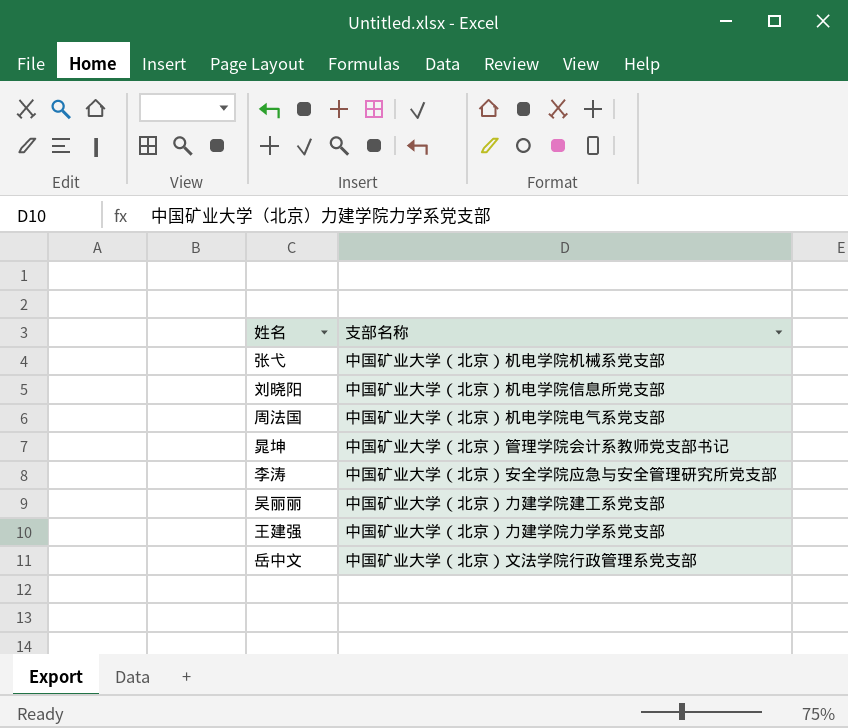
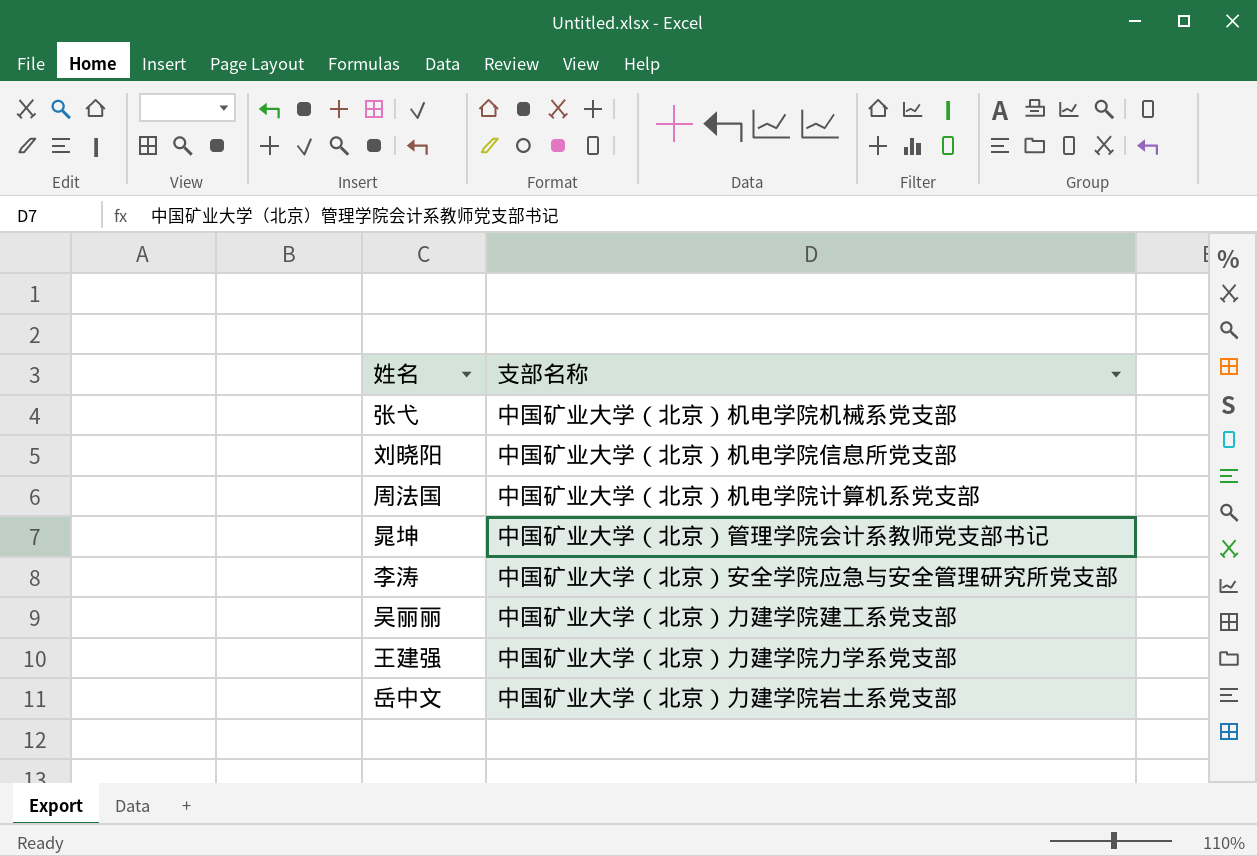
周法国 | 支部名称: 中国矿业大学（北京）机电学院电气系党支部 -> 中国矿业大学（北京）机电学院计算机系党支部
岳中文 | 支部名称: 中国矿业大学（北京）文法学院行政管理系党支部 -> 中国矿业大学（北京）力建学院岩土系党支部

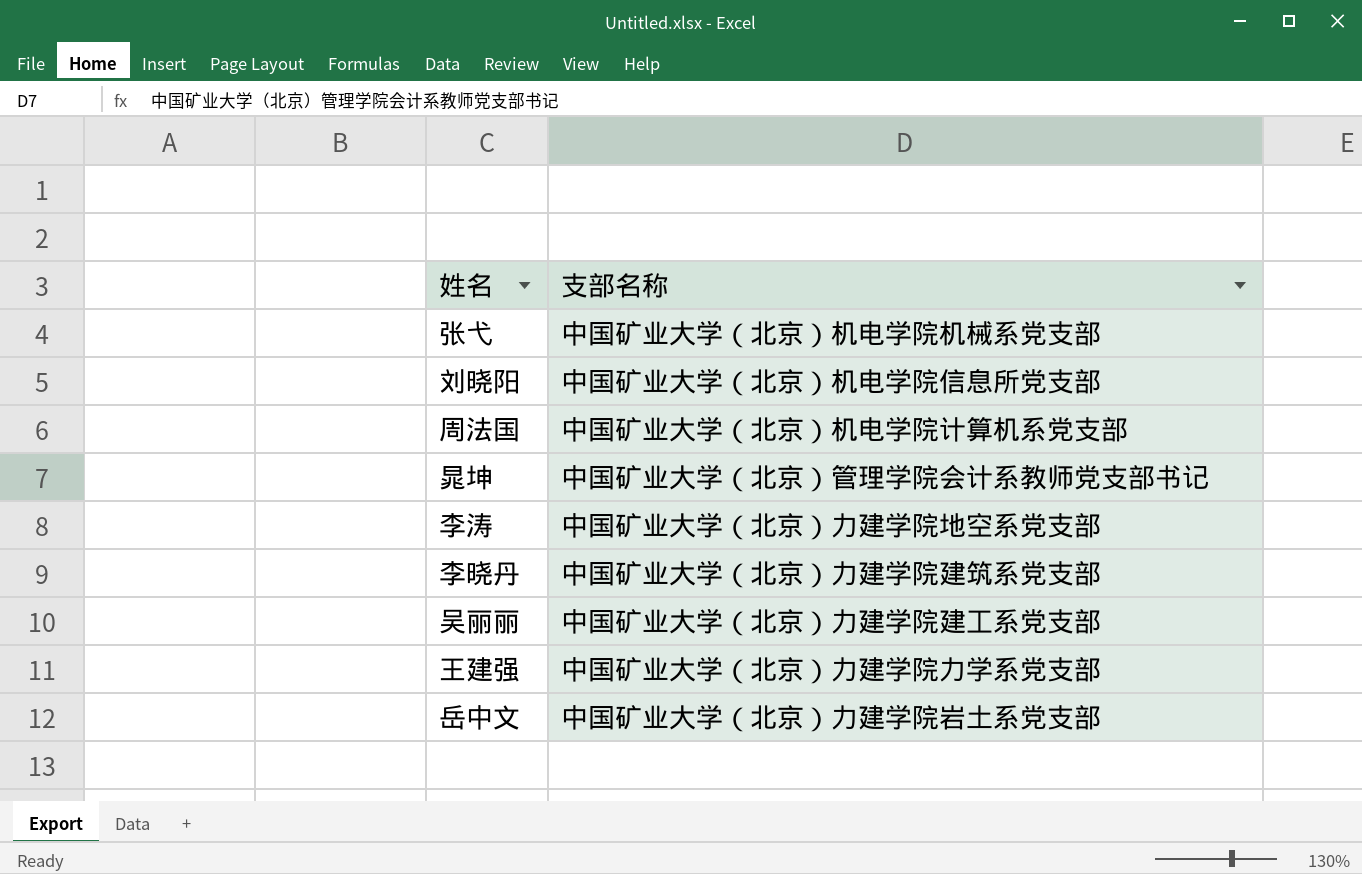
李涛 | 支部名称: 中国矿业大学（北京）安全学院应急与安全管理研究所党支部 -> 中国矿业大学（北京）力建学院地空系党支部
row 李晓丹: none -> 中国矿业大学（北京）力建学院建筑系党支部

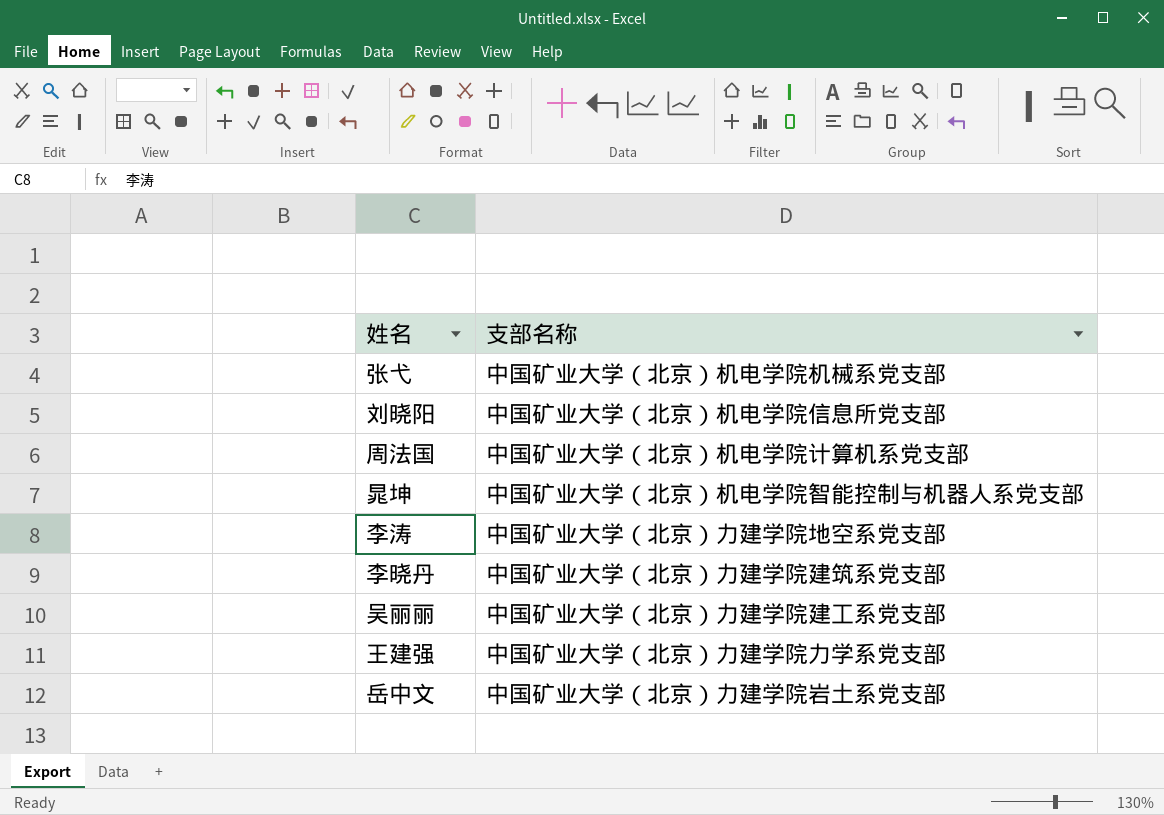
晁坤 | 支部名称: 中国矿业大学（北京）管理学院会计系教师党支部书记 -> 中国矿业大学（北京）机电学院智能控制与机器人系党支部

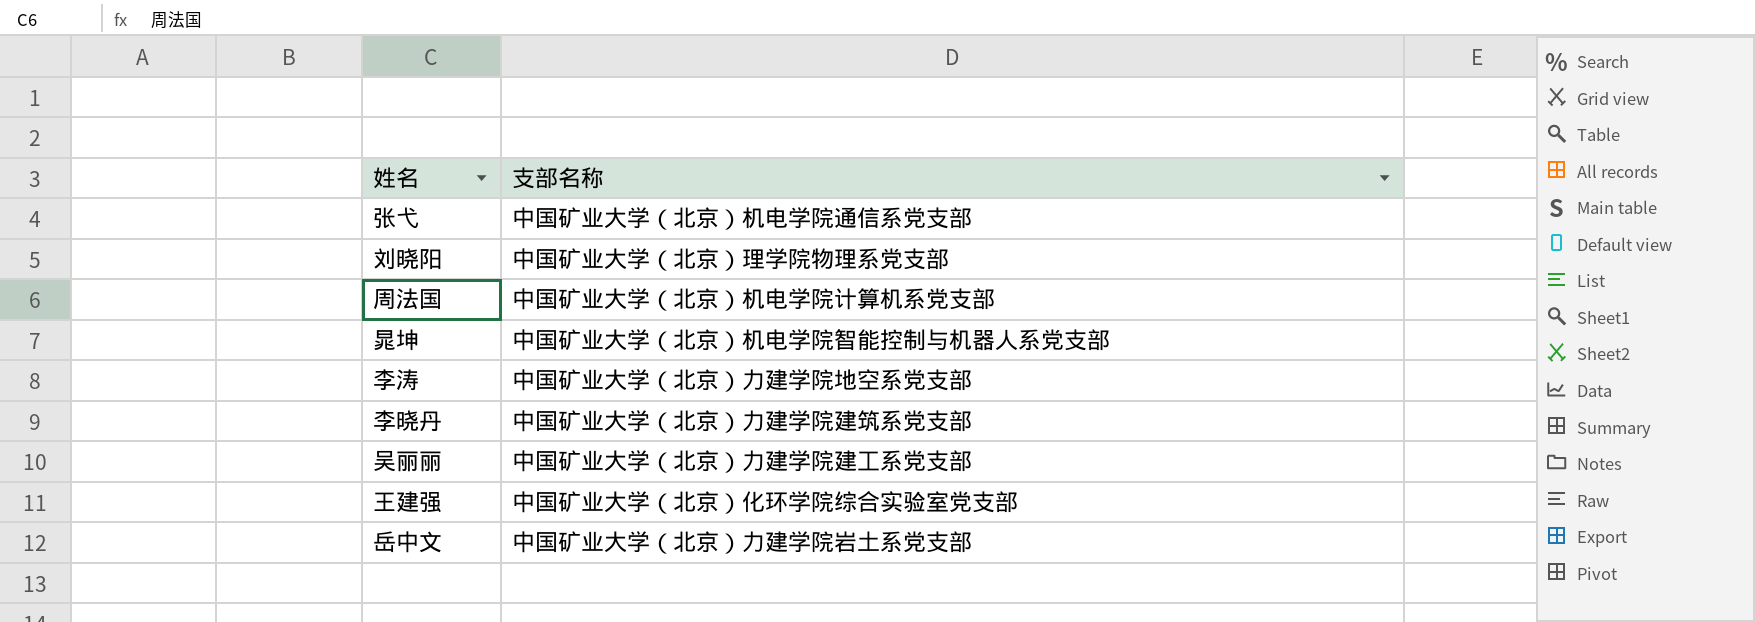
张弋 | 支部名称: 中国矿业大学（北京）机电学院机械系党支部 -> 中国矿业大学（北京）机电学院通信系党支部
刘晓阳 | 支部名称: 中国矿业大学（北京）机电学院信息所党支部 -> 中国矿业大学（北京）理学院物理系党支部
王建强 | 支部名称: 中国矿业大学（北京）力建学院力学系党支部 -> 中国矿业大学（北京）化环学院综合实验室党支部

